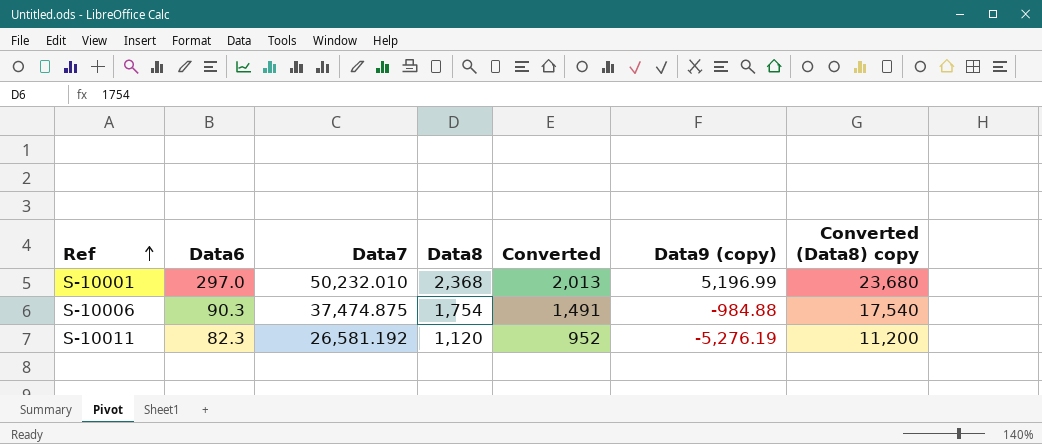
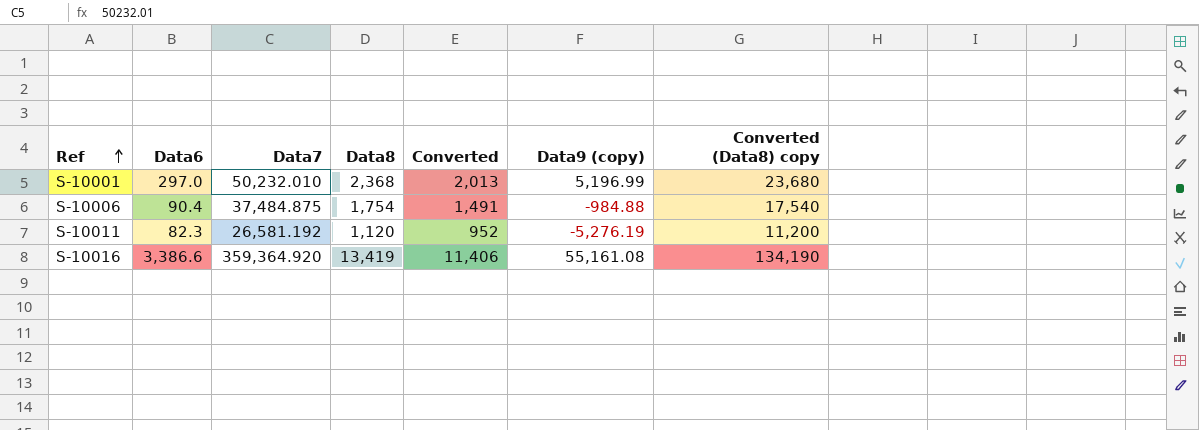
S-10006 | Data6: 90.3 -> 90.4
S-10006 | Data7: 37,474.875 -> 37,484.875
row S-10016: none -> 3,386.6 | 359,364.920 | 13,419 | 11,406 | 55,161.08 | 134,190

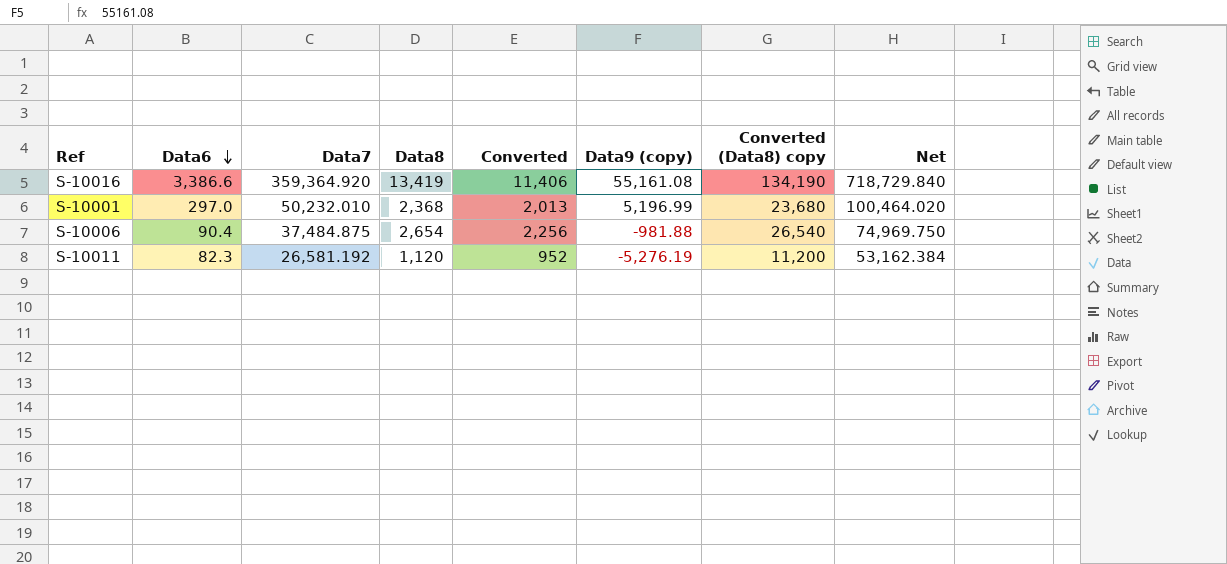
row order: Ref ascending -> Data6 descending
column Net | formula: none -> [Data7] * 2
S-10006 | Data8: 1,754 -> 2,654
S-10006 | Converted: 1,491 -> 2,256
S-10006 | Data9 (copy): -984.88 -> -981.88
S-10006 | Converted (Data8) copy: 17,540 -> 26,540

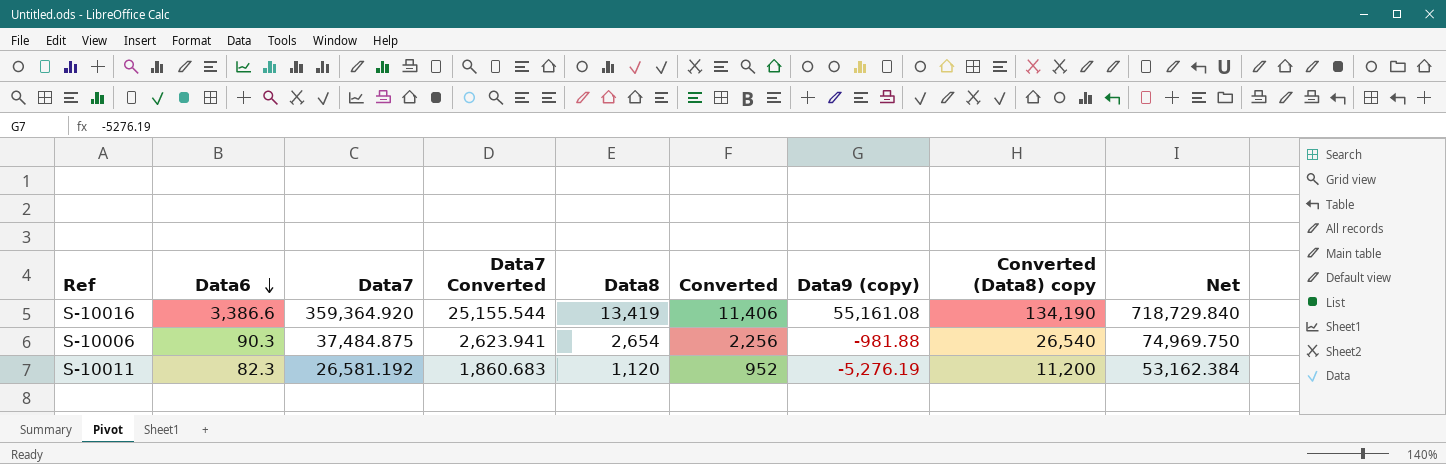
column Data7 Converted | formula: none -> [Data7] * 0.07
row S-10001: 297.0 | 50,232.010 | 2,368 | 2,013 | 5,196.99 | 23,680 | 100,464.020 -> none
S-10006 | Data6: 90.4 -> 90.3

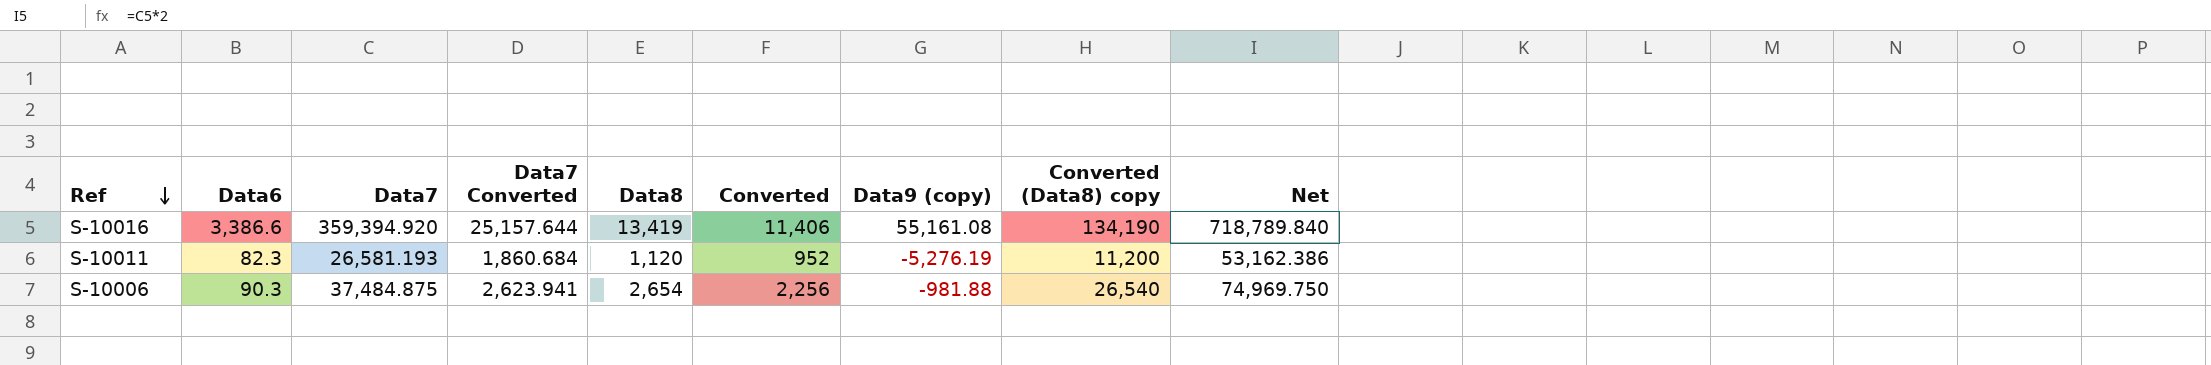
row order: Data6 descending -> Ref descending
S-10016 | Data7: 359,364.920 -> 359,394.920
S-10016 | Data7 Converted: 25,155.544 -> 25,157.644
S-10016 | Net: 718,729.840 -> 718,789.840
S-10011 | Data7: 26,581.192 -> 26,581.193
S-10011 | Data7 Converted: 1,860.683 -> 1,860.684
S-10011 | Net: 53,162.384 -> 53,162.386

